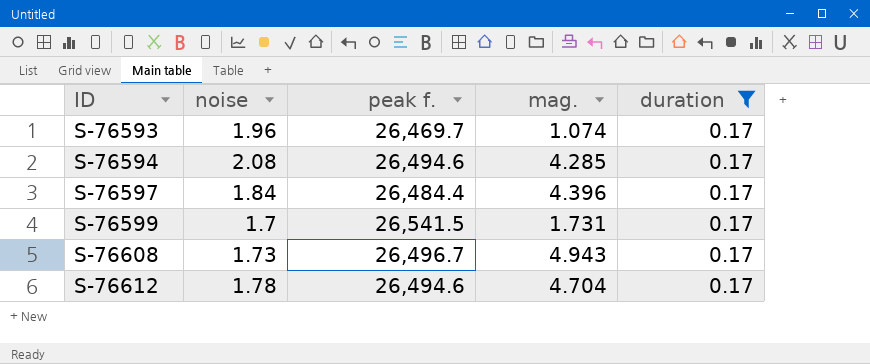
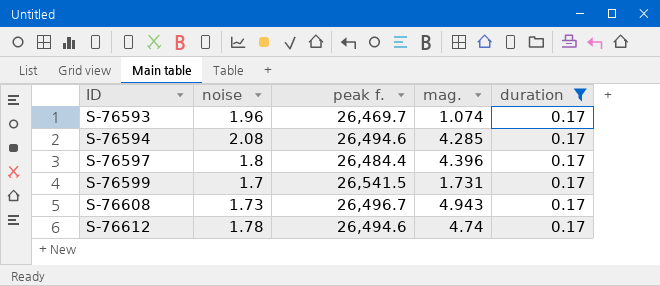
S-76597 | noise: 1.84 -> 1.8
S-76612 | mag.: 4.704 -> 4.74

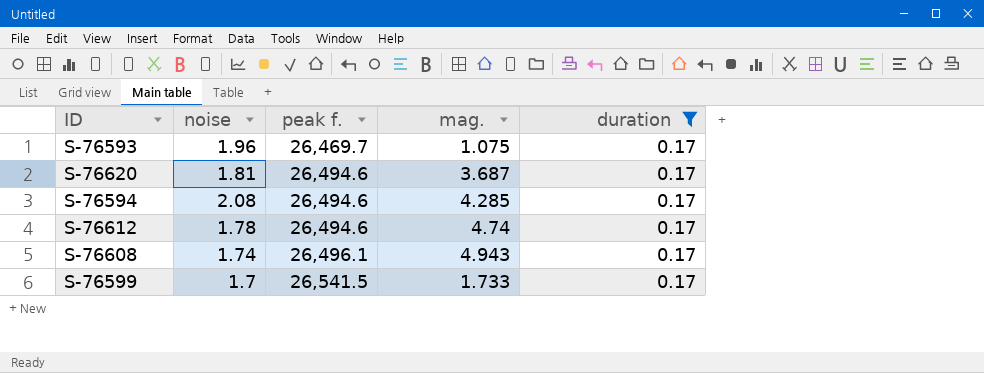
row order: ID ascending -> peak f. ascending
row S-76597: 1.8 | 26,484.4 | 4.396 | 0.17 -> none
S-76593 | mag.: 1.074 -> 1.075
row S-76620: none -> 1.81 | 26,494.6 | 3.687 | 0.17
S-76608 | noise: 1.73 -> 1.74
S-76608 | peak f.: 26,496.7 -> 26,496.1
S-76599 | mag.: 1.731 -> 1.733

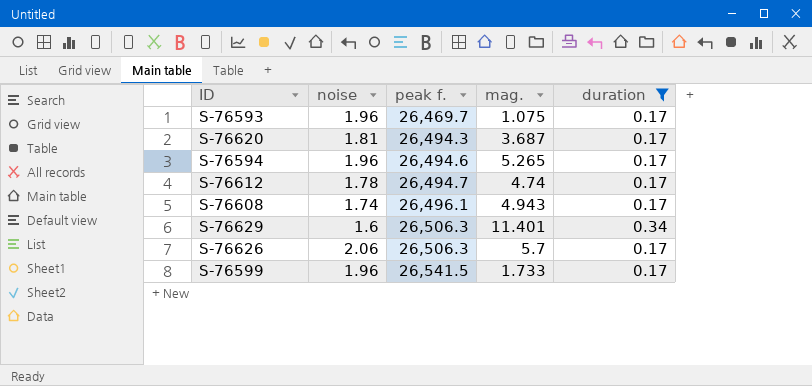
S-76620 | peak f.: 26,494.6 -> 26,494.3
S-76594 | noise: 2.08 -> 1.96
S-76594 | mag.: 4.285 -> 5.265
S-76612 | peak f.: 26,494.6 -> 26,494.7
row S-76629: none -> 1.6 | 26,506.3 | 11.401 | 0.34
row S-76626: none -> 2.06 | 26,506.3 | 5.7 | 0.17
S-76599 | noise: 1.7 -> 1.96

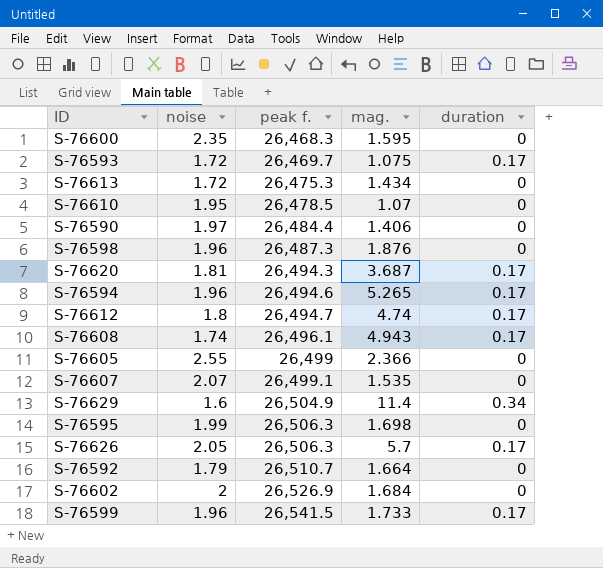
filter: duration != 0 -> none
S-76593 | noise: 1.96 -> 1.72
S-76612 | noise: 1.78 -> 1.8
S-76629 | peak f.: 26,506.3 -> 26,504.9
S-76629 | mag.: 11.401 -> 11.4
S-76626 | noise: 2.06 -> 2.05

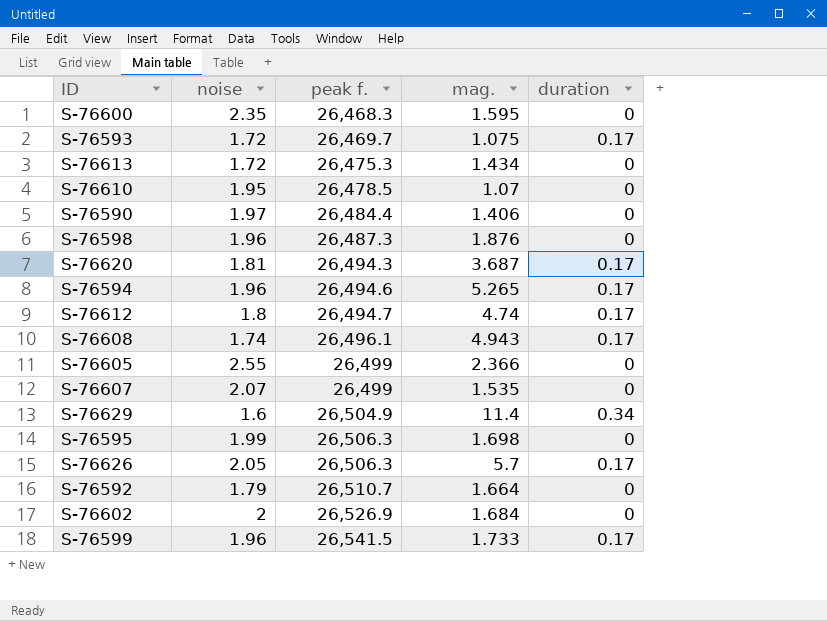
S-76607 | peak f.: 26,499.1 -> 26,499

